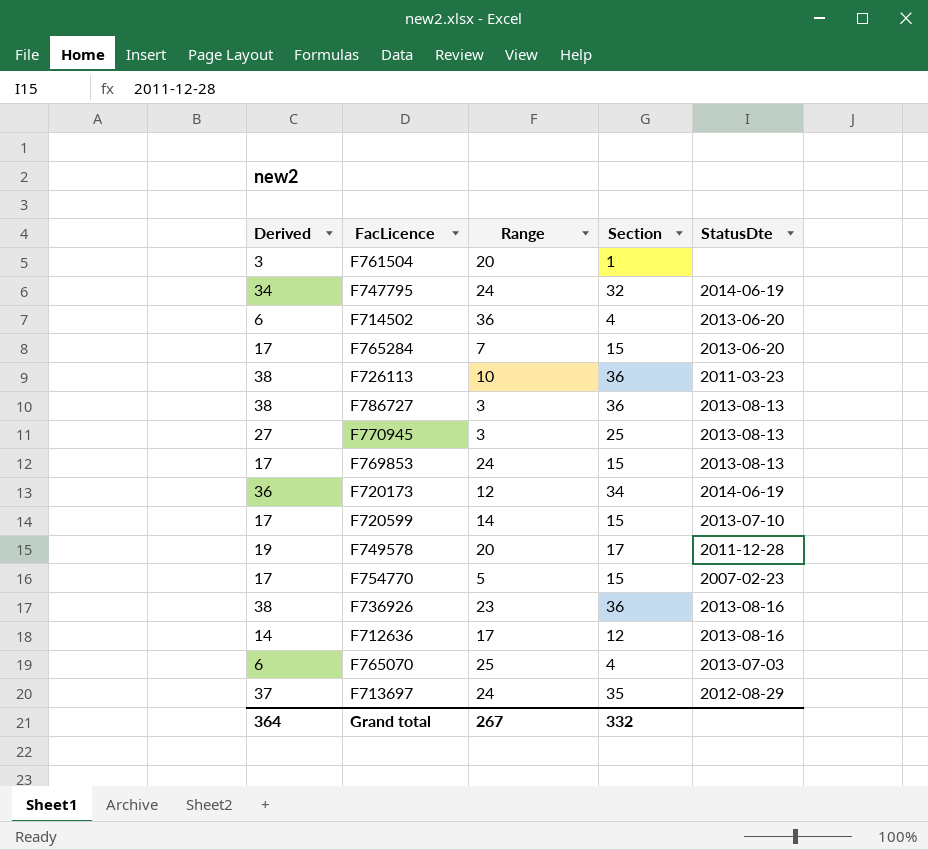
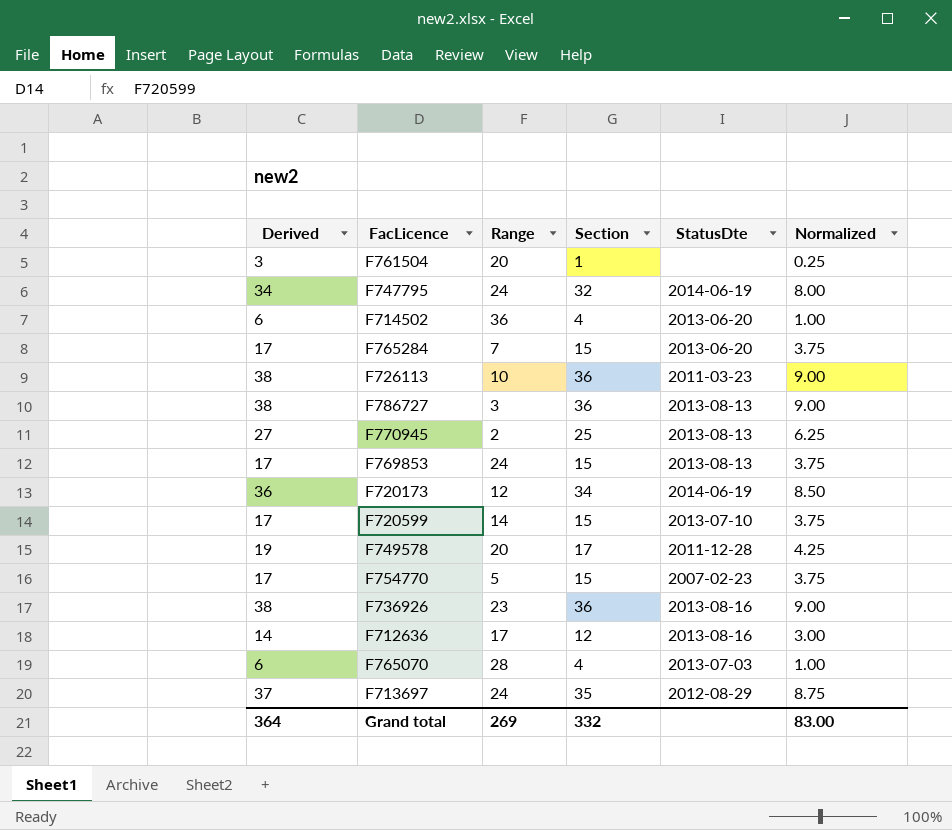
column Normalized | formula: none -> [Section] * 0.25
F770945 | Range: 3 -> 2
F765070 | Range: 25 -> 28
Grand total | Range: 267 -> 269

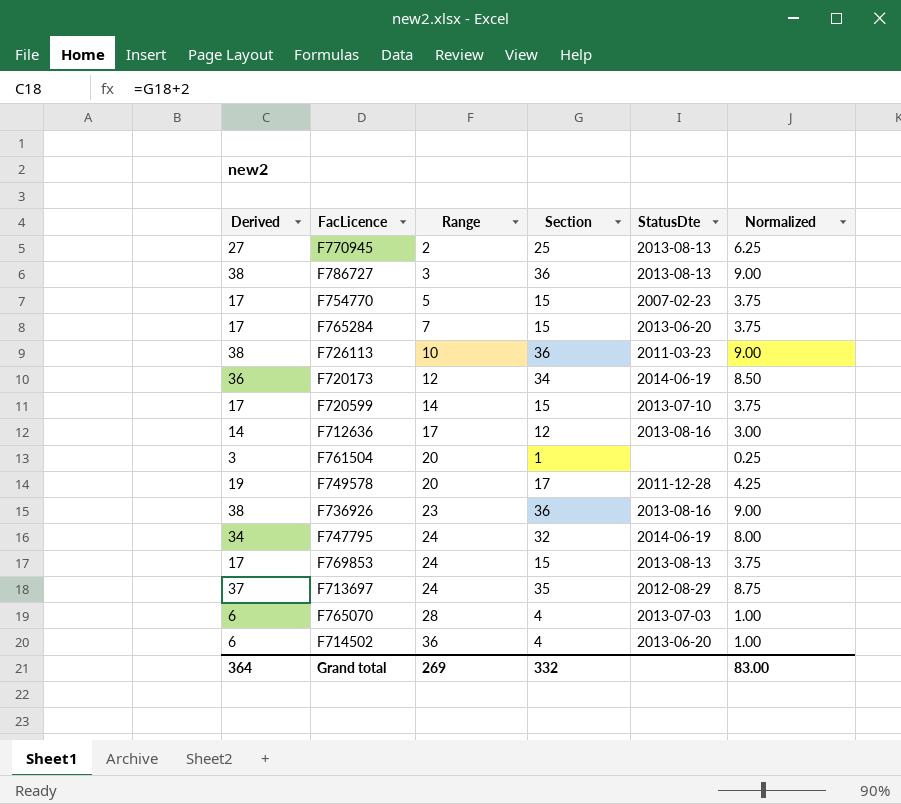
row order: none -> Range ascending

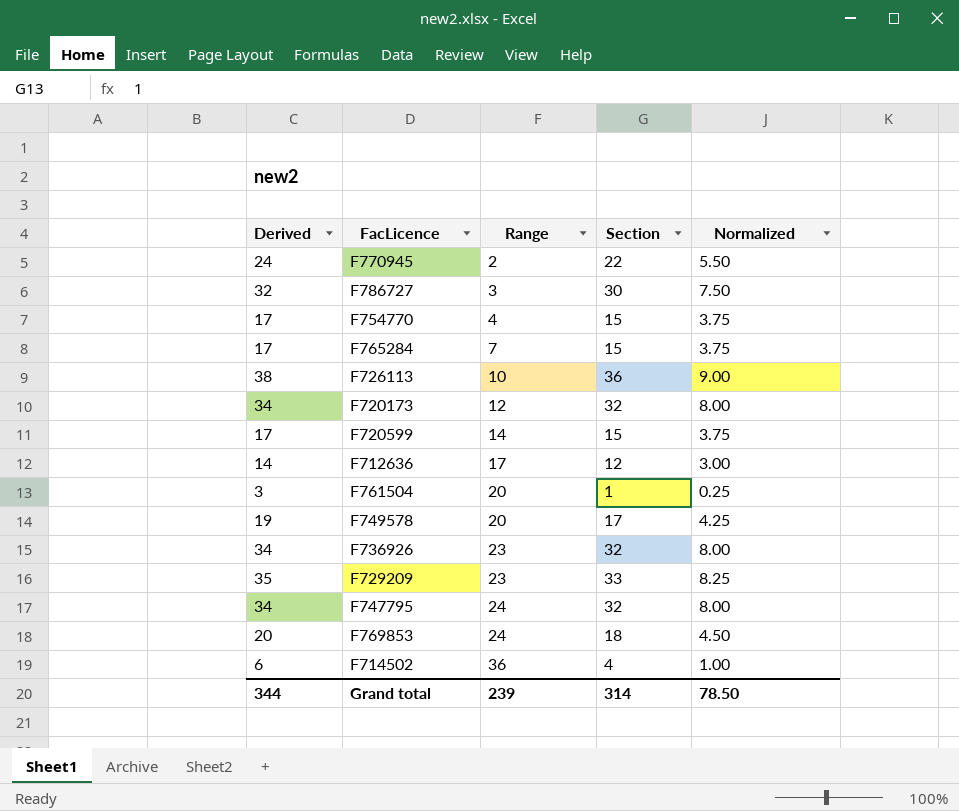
column StatusDte | position: 5 -> none
row F713697: 37 | 24 | 35 | 2012-08-29 | 8.75 -> none
row F765070: 6 | 28 | 4 | 2013-07-03 | 1.00 -> none
F770945 | Derived: 27 -> 24
F770945 | Section: 25 -> 22
F770945 | Normalized: 6.25 -> 5.50
F786727 | Derived: 38 -> 32
F786727 | Section: 36 -> 30
F786727 | Normalized: 9.00 -> 7.50
F754770 | Range: 5 -> 4
F720173 | Derived: 36 -> 34
F720173 | Section: 34 -> 32
F720173 | Normalized: 8.50 -> 8.00
F736926 | Derived: 38 -> 34
F736926 | Section: 36 -> 32
F736926 | Normalized: 9.00 -> 8.00
row F729209: none -> 35 | 23 | 33 | 8.25
F769853 | Derived: 17 -> 20
F769853 | Section: 15 -> 18
F769853 | Normalized: 3.75 -> 4.50
Grand total | Derived: 364 -> 344
Grand total | Range: 269 -> 239
Grand total | Section: 332 -> 314
Grand total | Normalized: 83.00 -> 78.50

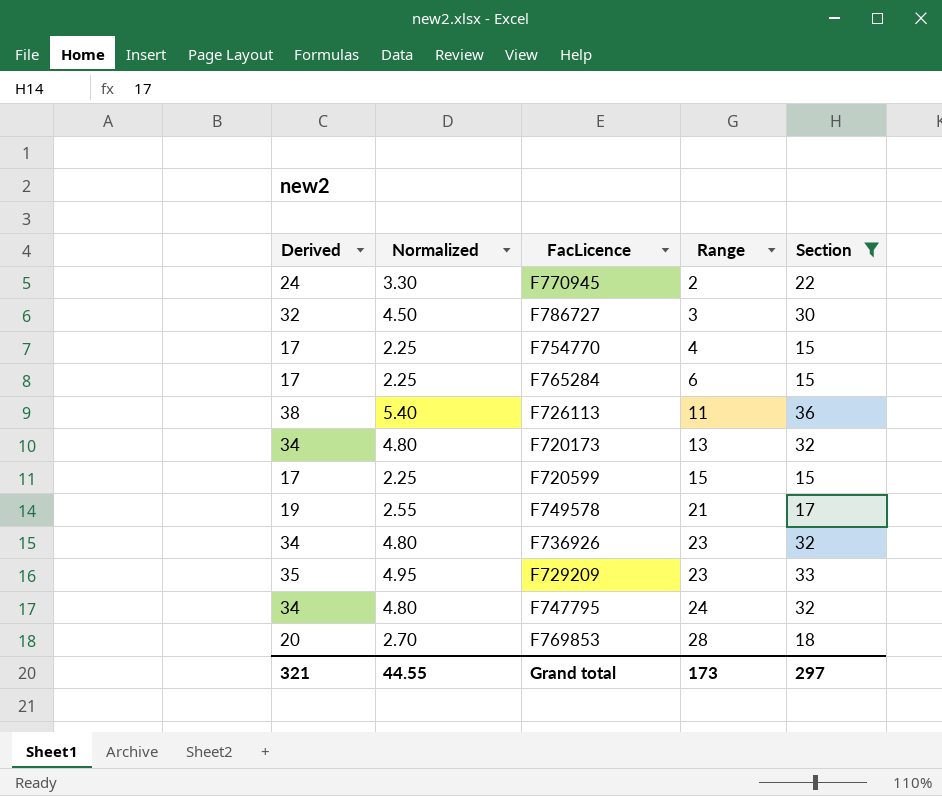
filter: none -> Section >= 15
column Normalized | formula: [Section] * 0.25 -> [Section] * 0.15
column Normalized | position: 5 -> 2
F765284 | Range: 7 -> 6
F726113 | Range: 10 -> 11
F720173 | Range: 12 -> 13
F720599 | Range: 14 -> 15
F749578 | Range: 20 -> 21
F769853 | Range: 24 -> 28
Grand total | Derived: 344 -> 321
Grand total | Normalized: 78.50 -> 44.55
Grand total | Range: 239 -> 173
Grand total | Section: 314 -> 297

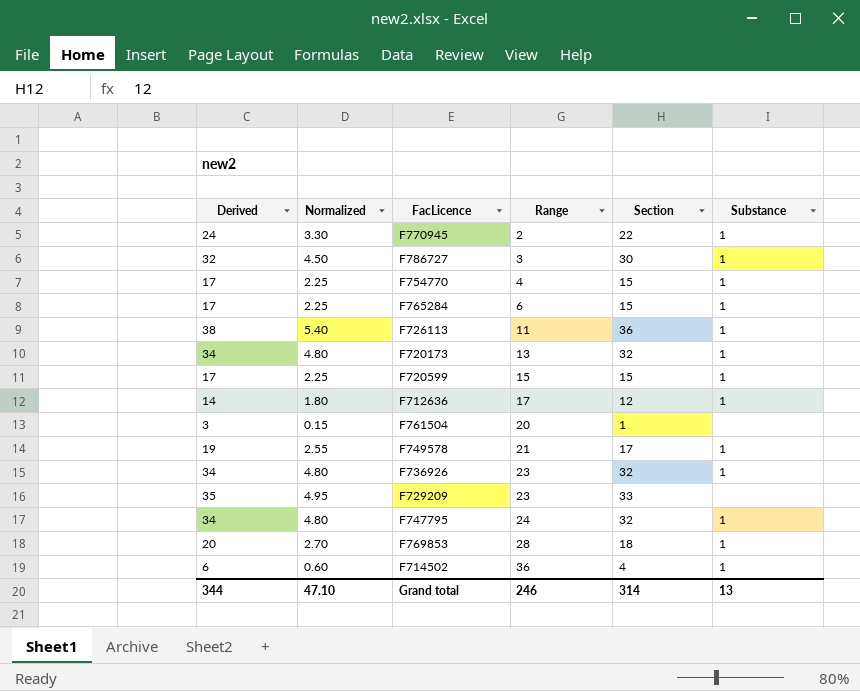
filter: Section >= 15 -> none
column Substance | position: none -> 6
Grand total | Derived: 321 -> 344
Grand total | Normalized: 44.55 -> 47.10
Grand total | Range: 173 -> 246
Grand total | Section: 297 -> 314

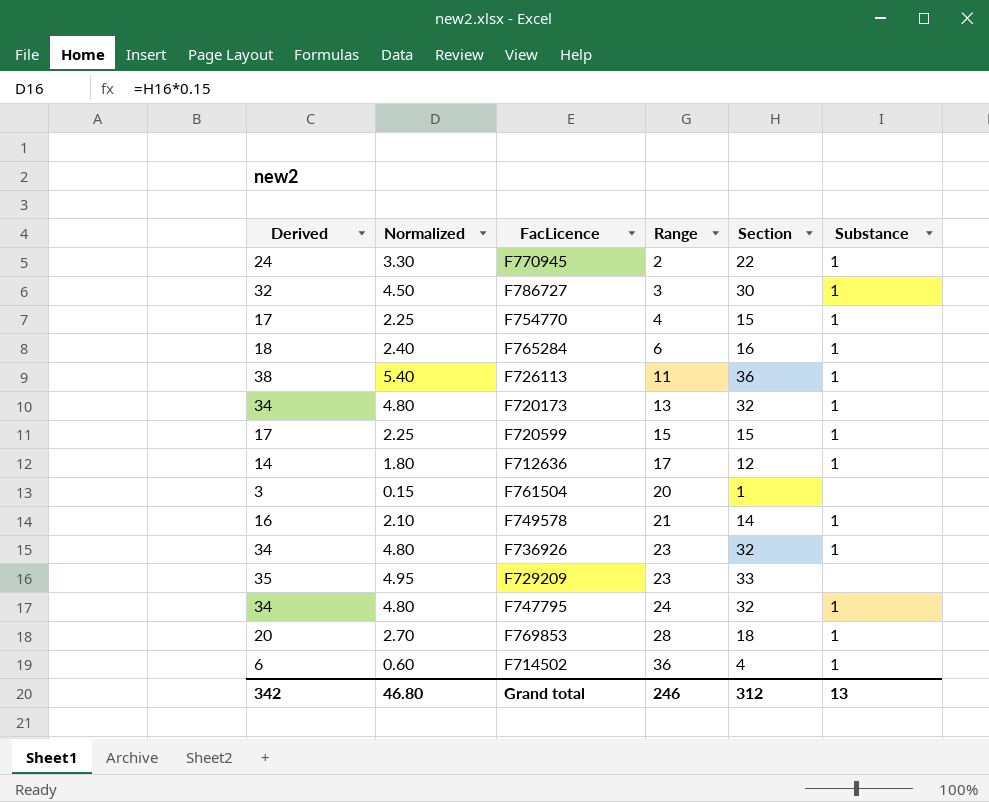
F765284 | Derived: 17 -> 18
F765284 | Normalized: 2.25 -> 2.40
F765284 | Section: 15 -> 16
F749578 | Derived: 19 -> 16
F749578 | Normalized: 2.55 -> 2.10
F749578 | Section: 17 -> 14
Grand total | Derived: 344 -> 342
Grand total | Normalized: 47.10 -> 46.80
Grand total | Section: 314 -> 312

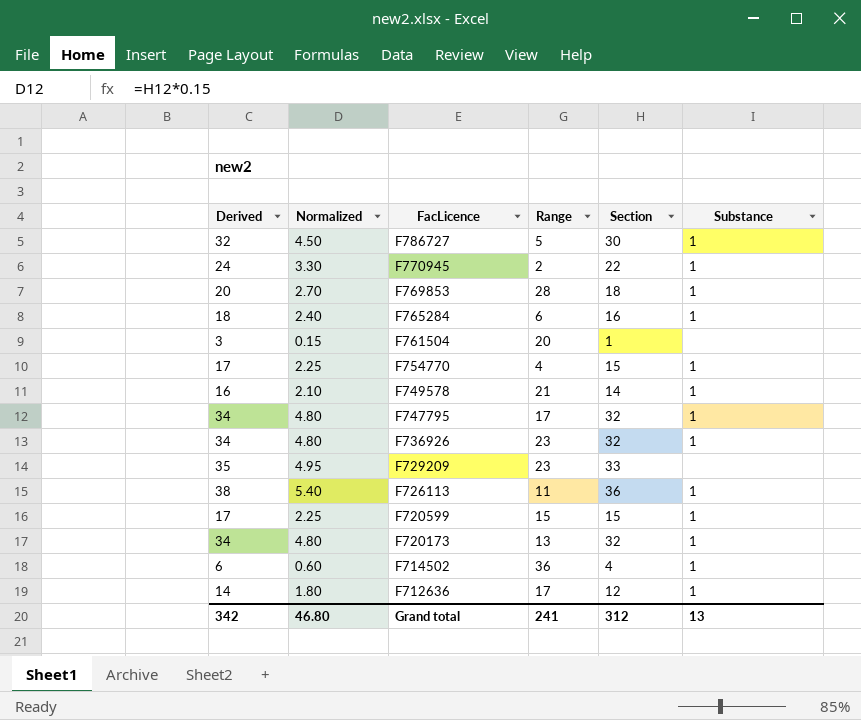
row order: Range ascending -> FacLicence descending
F786727 | Range: 3 -> 5
F747795 | Range: 24 -> 17
Grand total | Range: 246 -> 241

